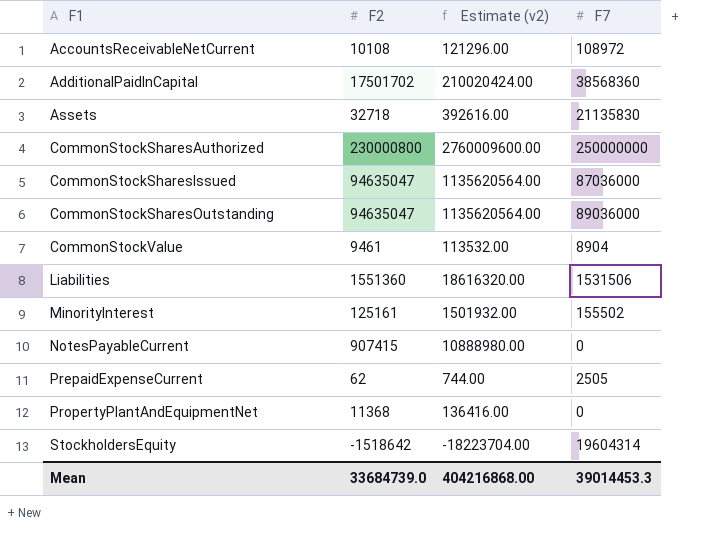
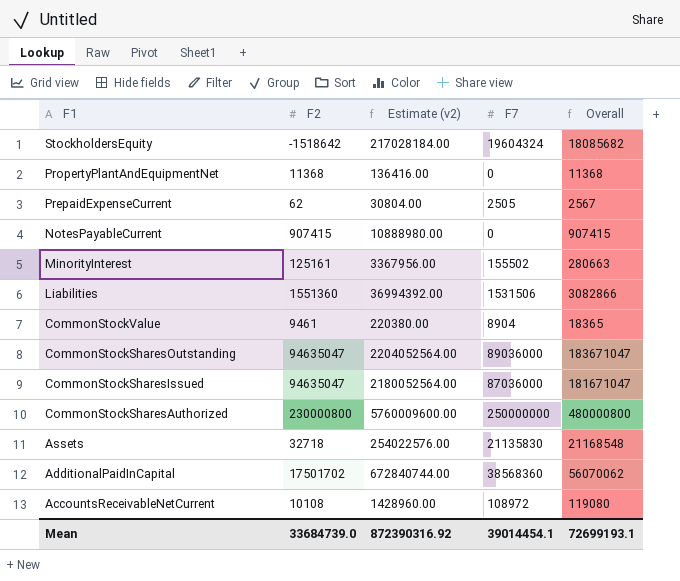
row order: F1 ascending -> F1 descending
column Estimate (v2) | formula: [F2] * 12 -> [Overall] * 12
column Overall | formula: none -> [F2] + [F7]
StockholdersEquity | F7: 19604314 -> 19604324
Mean | Estimate (v2): 404216868.00 -> 872390316.92
Mean | F7: 39014453.3 -> 39014454.1

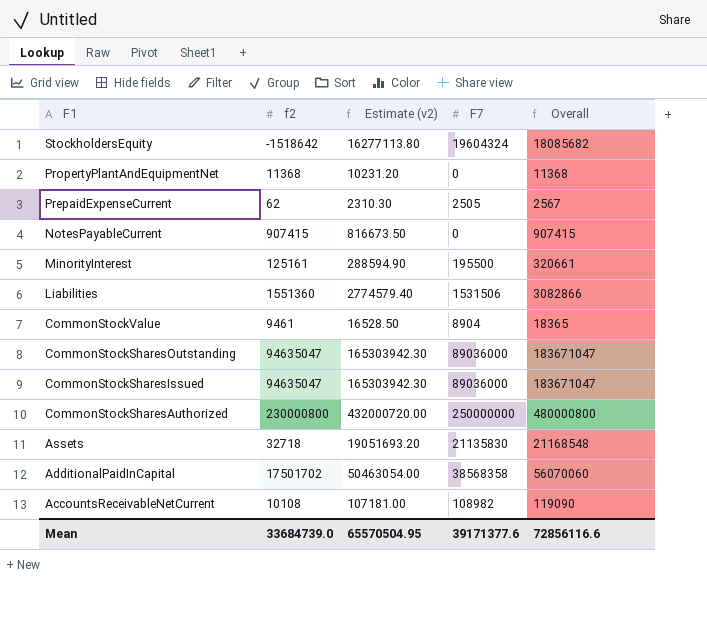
column name: F2 -> f2
column Estimate (v2) | formula: [Overall] * 12 -> [Overall] * 0.9
MinorityInterest | F7: 155502 -> 195500
MinorityInterest | Overall: 280663 -> 320661
CommonStockSharesIssued | F7: 87036000 -> 89036000
CommonStockSharesIssued | Overall: 181671047 -> 183671047
AdditionalPaidInCapital | F7: 38568360 -> 38568358
AdditionalPaidInCapital | Overall: 56070062 -> 56070060
AccountsReceivableNetCurrent | F7: 108972 -> 108982
AccountsReceivableNetCurrent | Overall: 119080 -> 119090
Mean | Estimate (v2): 872390316.92 -> 65570504.95
Mean | F7: 39014454.1 -> 39171377.6
Mean | Overall: 72699193.1 -> 72856116.6

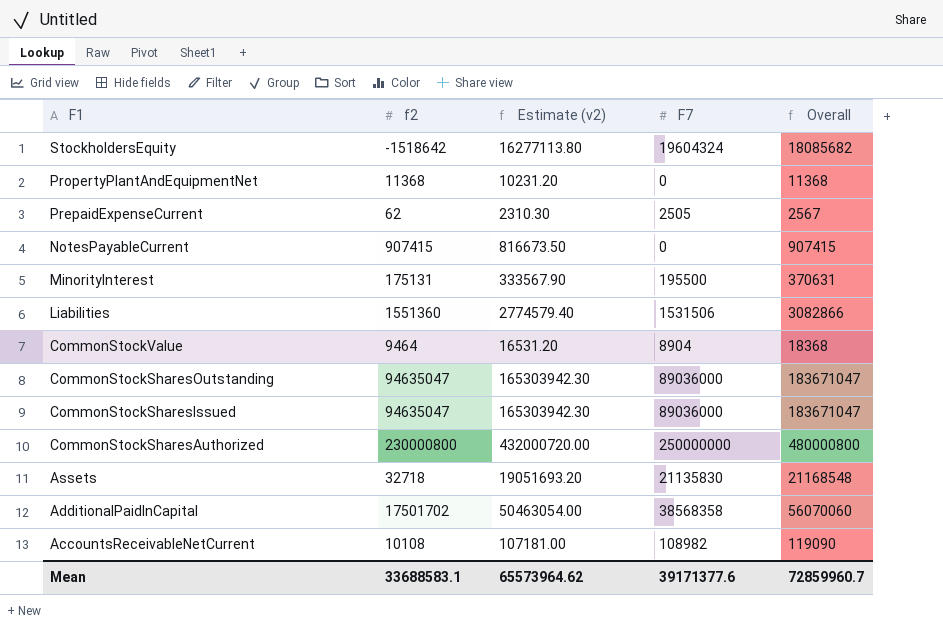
MinorityInterest | f2: 125161 -> 175131
MinorityInterest | Estimate (v2): 288594.90 -> 333567.90
MinorityInterest | Overall: 320661 -> 370631
CommonStockValue | f2: 9461 -> 9464
CommonStockValue | Estimate (v2): 16528.50 -> 16531.20
CommonStockValue | Overall: 18365 -> 18368
Mean | f2: 33684739.0 -> 33688583.1
Mean | Estimate (v2): 65570504.95 -> 65573964.62
Mean | Overall: 72856116.6 -> 72859960.7

